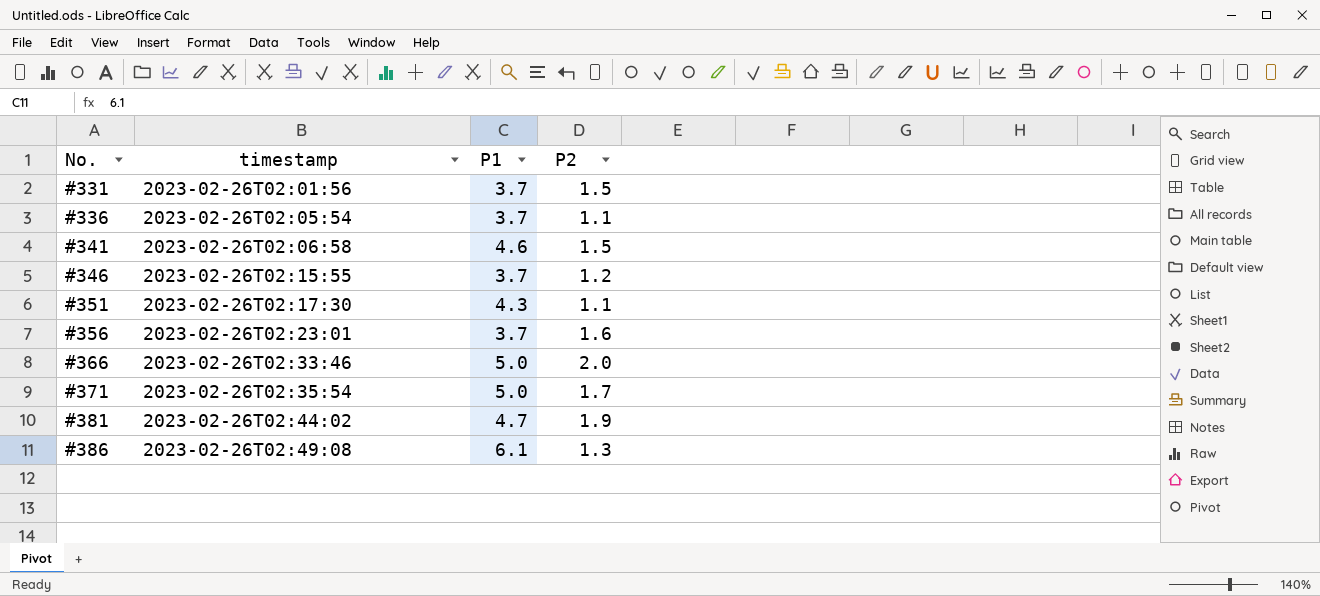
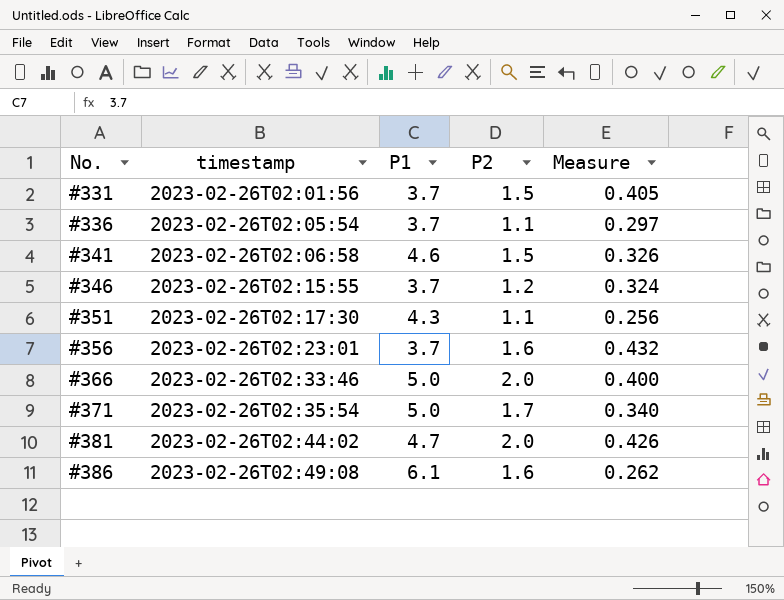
column Measure | formula: none -> [P2] / [P1]
#381 | P2: 1.9 -> 2.0
#386 | P2: 1.3 -> 1.6

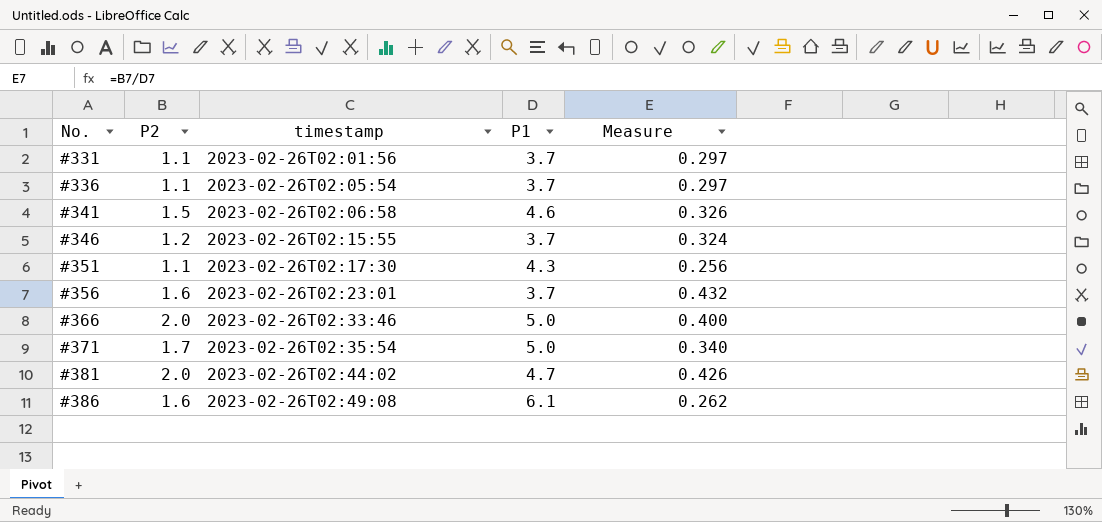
column P2 | position: 4 -> 2
#331 | P2: 1.5 -> 1.1
#331 | Measure: 0.405 -> 0.297

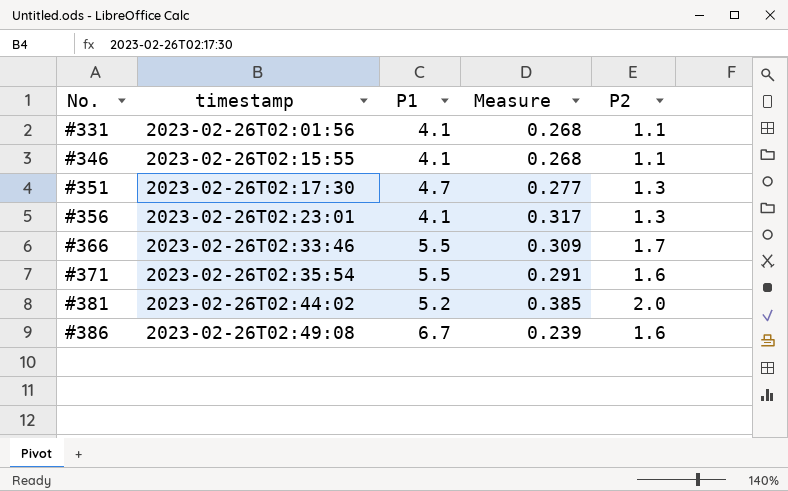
column P2 | position: 2 -> 5
row #336: 1.1 | 2023-02-26T02:05:54 | 3.7 | 0.297 -> none
row #341: 1.5 | 2023-02-26T02:06:58 | 4.6 | 0.326 -> none
#331 | P1: 3.7 -> 4.1
#331 | Measure: 0.297 -> 0.268
#346 | P1: 3.7 -> 4.1
#346 | Measure: 0.324 -> 0.268
#346 | P2: 1.2 -> 1.1
#351 | P1: 4.3 -> 4.7
#351 | Measure: 0.256 -> 0.277
#351 | P2: 1.1 -> 1.3
#356 | P1: 3.7 -> 4.1
#356 | Measure: 0.432 -> 0.317
#356 | P2: 1.6 -> 1.3
#366 | P1: 5.0 -> 5.5
#366 | Measure: 0.400 -> 0.309
#366 | P2: 2.0 -> 1.7
#371 | P1: 5.0 -> 5.5
#371 | Measure: 0.340 -> 0.291
#371 | P2: 1.7 -> 1.6
#381 | P1: 4.7 -> 5.2
#381 | Measure: 0.426 -> 0.385
#386 | P1: 6.1 -> 6.7
#386 | Measure: 0.262 -> 0.239

